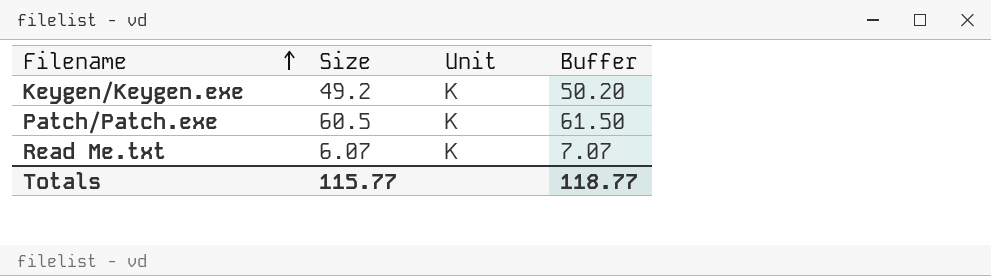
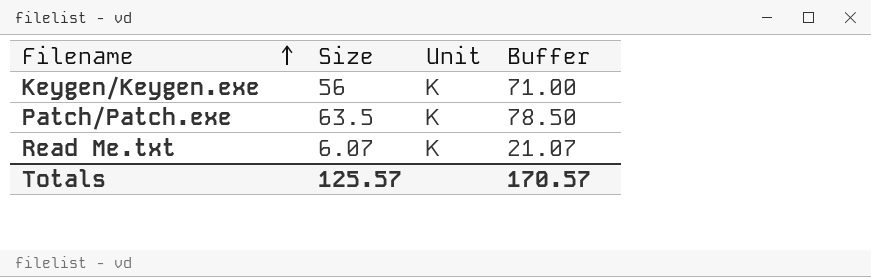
column Buffer | formula: [Size] + 1 -> [Size] + 15
Keygen/Keygen.exe | Size: 49.2 -> 56
Patch/Patch.exe | Size: 60.5 -> 63.5
Totals | Size: 115.77 -> 125.57
Totals | Buffer: 118.77 -> 170.57

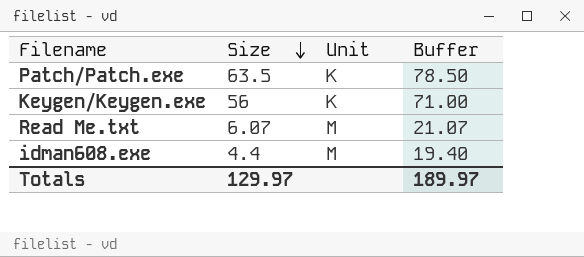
row order: Filename ascending -> Size descending
Read Me.txt | Unit: K -> M
row idman608.exe: none -> 4.4 | M | 19.40
Totals | Size: 125.57 -> 129.97
Totals | Buffer: 170.57 -> 189.97

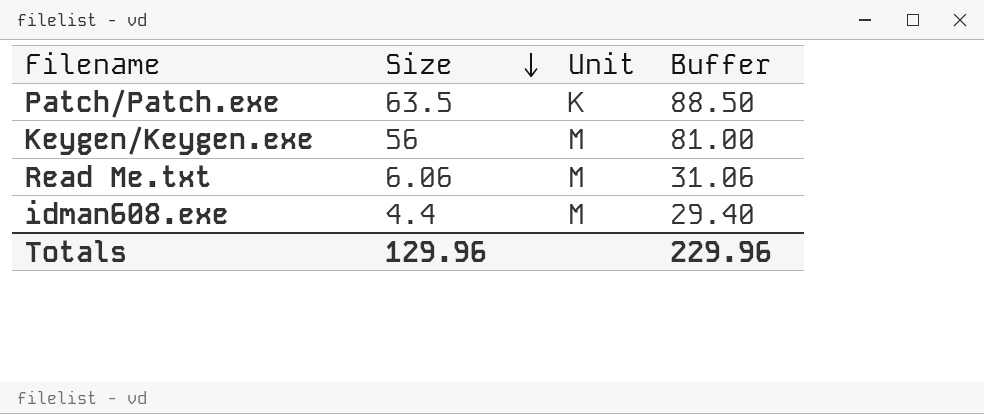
column Buffer | formula: [Size] + 15 -> [Size] + 25
Keygen/Keygen.exe | Unit: K -> M
Read Me.txt | Size: 6.07 -> 6.06
Totals | Size: 129.97 -> 129.96
Totals | Buffer: 189.97 -> 229.96

